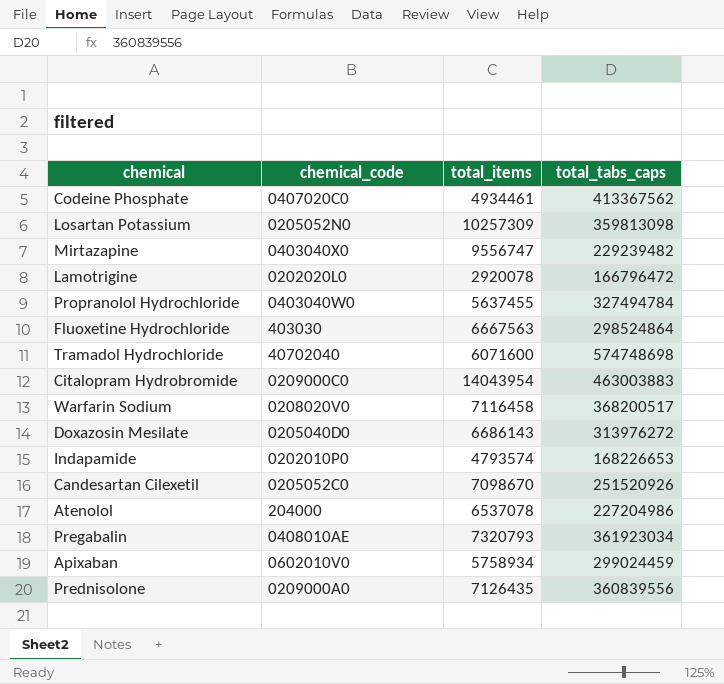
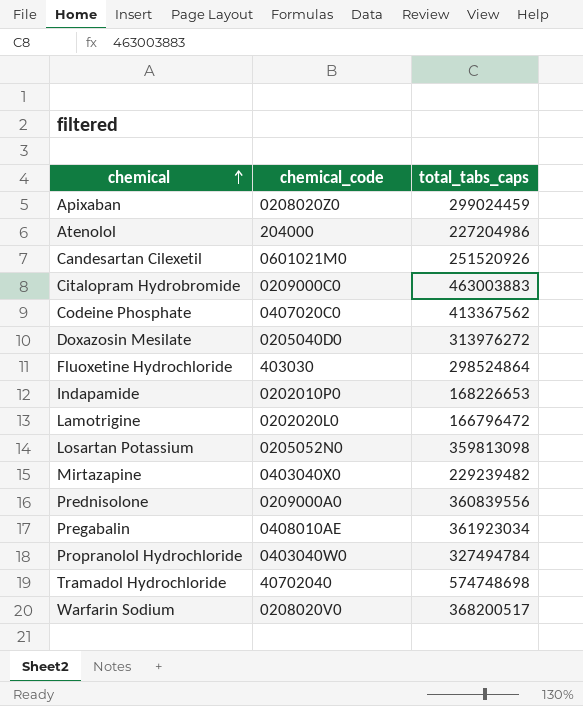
row order: none -> chemical ascending
column total_items | position: 3 -> none
Apixaban | chemical_code: 0602010V0 -> 0208020Z0
Candesartan Cilexetil | chemical_code: 0205052C0 -> 0601021M0

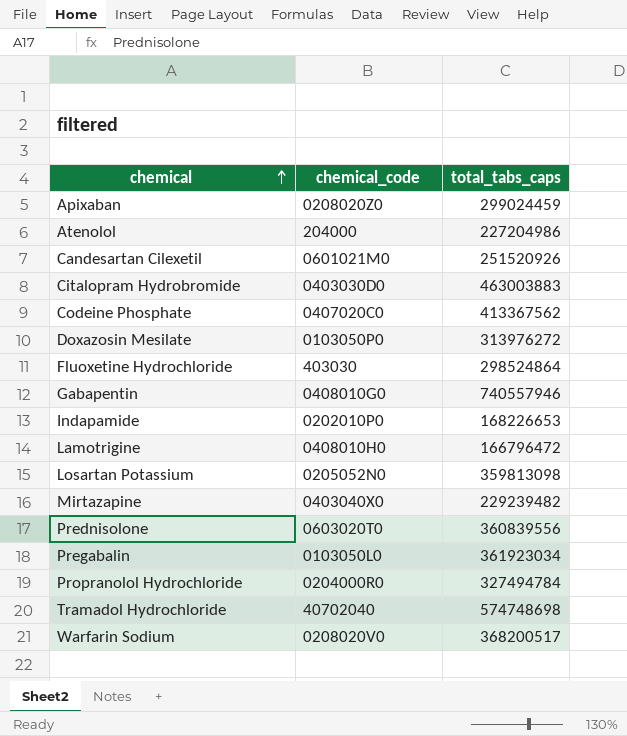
Citalopram Hydrobromide | chemical_code: 0209000C0 -> 0403030D0
Doxazosin Mesilate | chemical_code: 0205040D0 -> 0103050P0
row Gabapentin: none -> 0408010G0 | 740557946
Lamotrigine | chemical_code: 0202020L0 -> 0408010H0
Prednisolone | chemical_code: 0209000A0 -> 0603020T0
Pregabalin | chemical_code: 0408010AE -> 0103050L0
Propranolol Hydrochloride | chemical_code: 0403040W0 -> 0204000R0

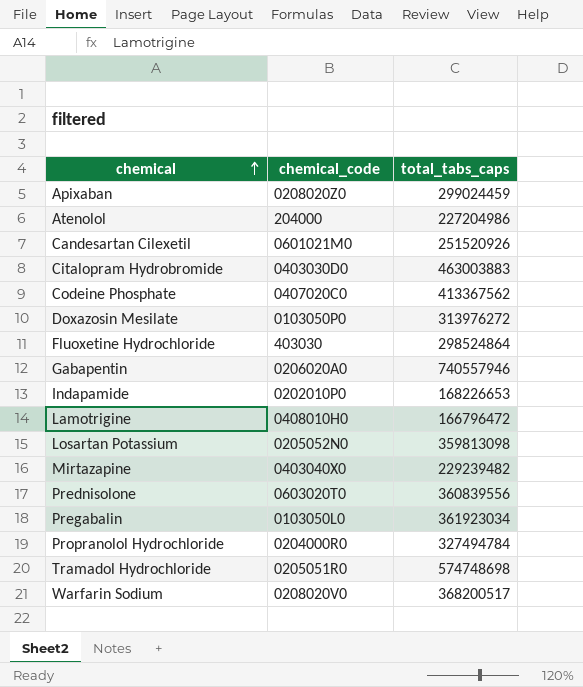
Gabapentin | chemical_code: 0408010G0 -> 0206020A0
Tramadol Hydrochloride | chemical_code: 40702040 -> 0205051R0

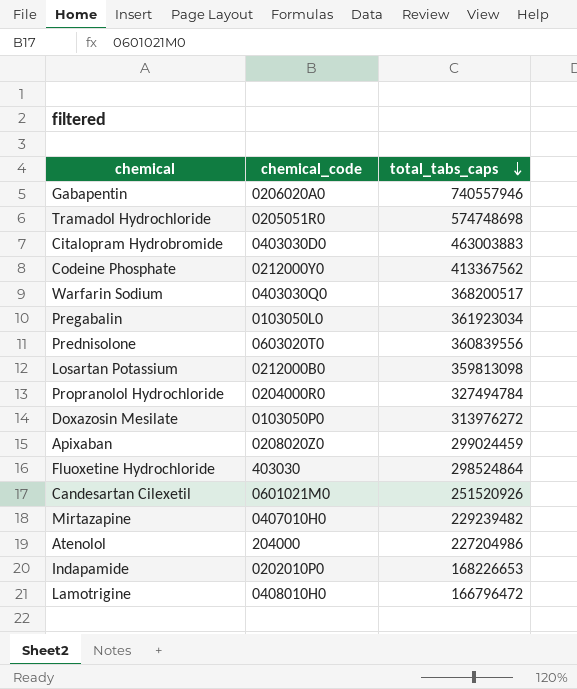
row order: chemical ascending -> total_tabs_caps descending
Codeine Phosphate | chemical_code: 0407020C0 -> 0212000Y0
Warfarin Sodium | chemical_code: 0208020V0 -> 0403030Q0
Losartan Potassium | chemical_code: 0205052N0 -> 0212000B0
Mirtazapine | chemical_code: 0403040X0 -> 0407010H0

